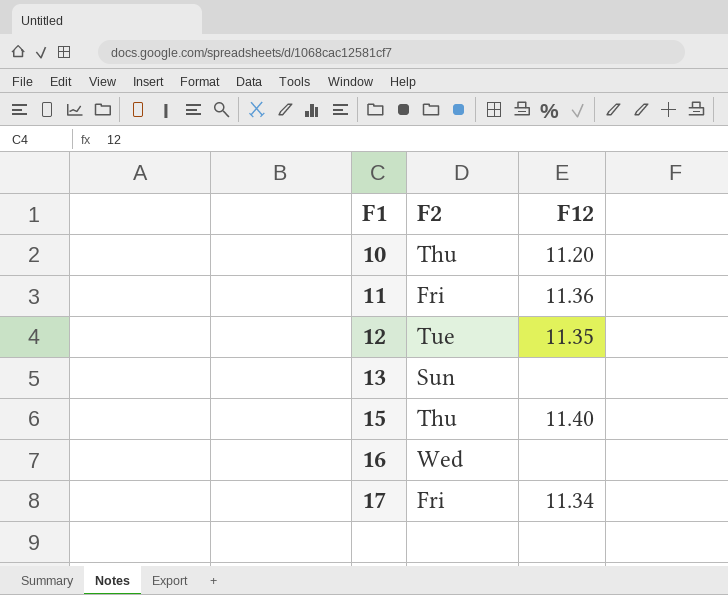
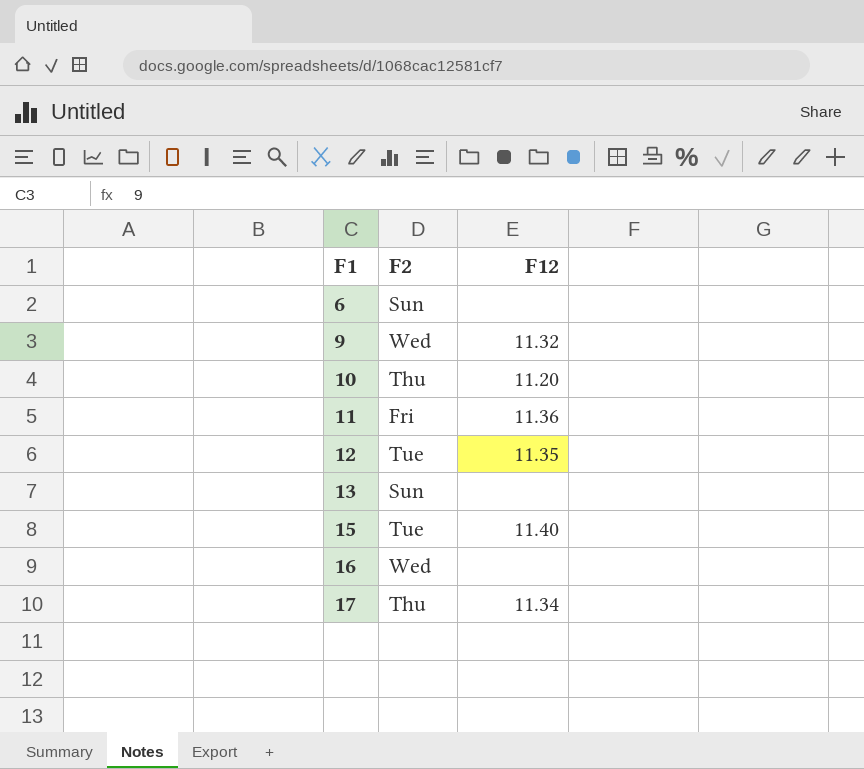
row 6: none -> Sun | none
row 9: none -> Wed | 11.32
15 | F2: Thu -> Tue
17 | F2: Fri -> Thu

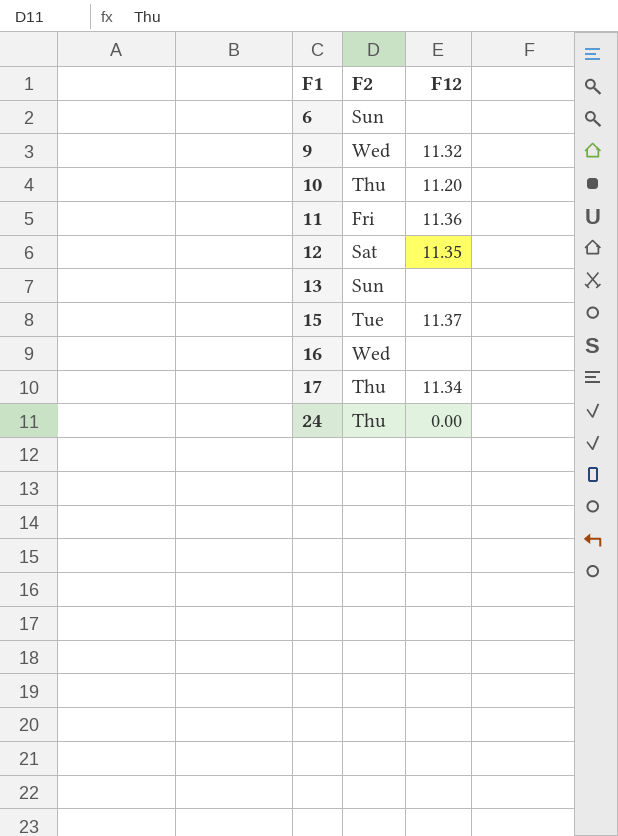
12 | F2: Tue -> Sat
15 | F12: 11.40 -> 11.37
row 24: none -> Thu | 0.00

